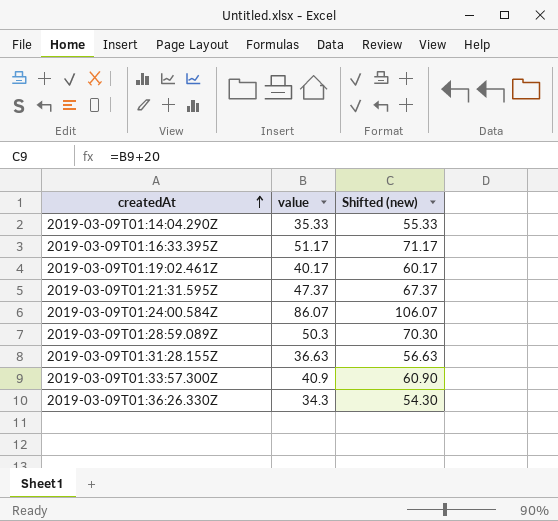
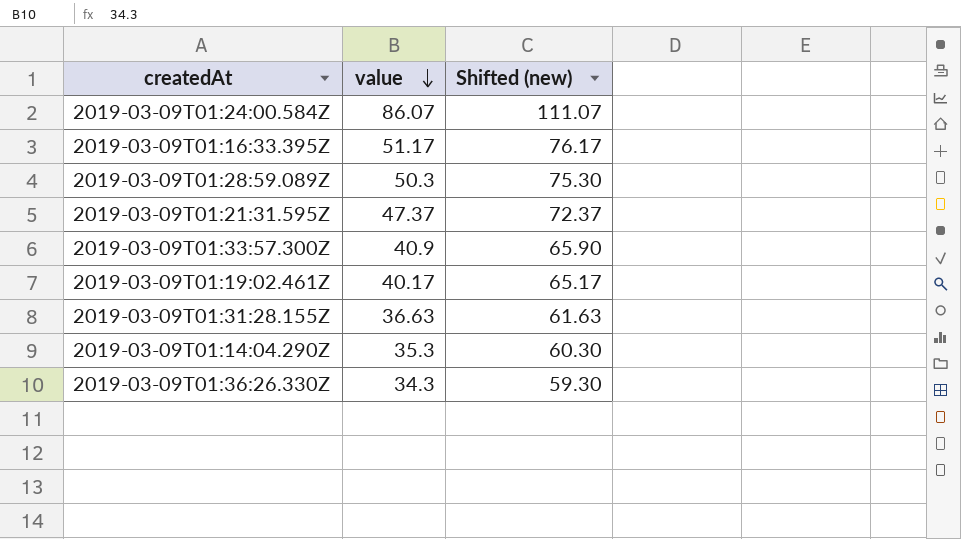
row order: createdAt ascending -> value descending
column Shifted (new) | formula: [value] + 20 -> [value] + 25
2019-03-09T01:14:04.290Z | value: 35.33 -> 35.3

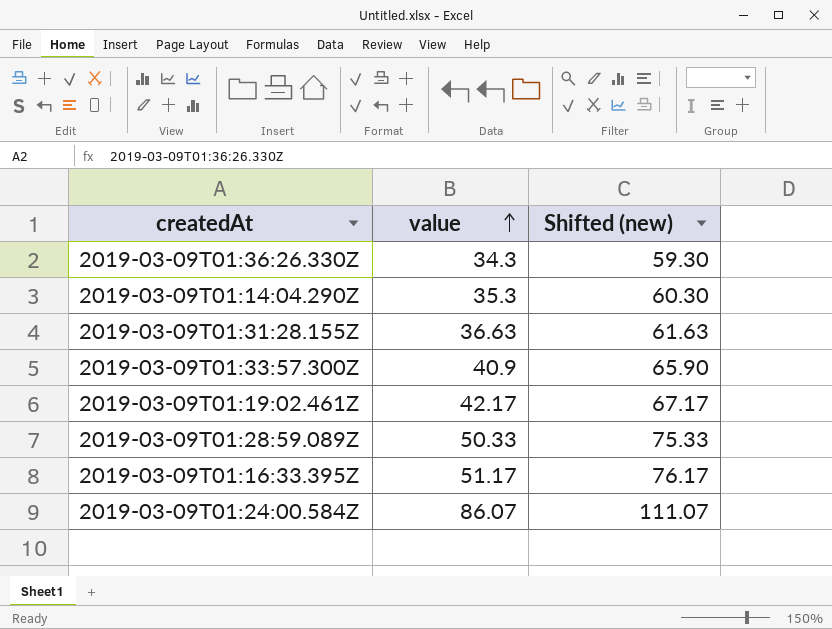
row order: value descending -> value ascending
row 2019-03-09T01:21:31.595Z: 47.37 | 72.37 -> none
2019-03-09T01:19:02.461Z | value: 40.17 -> 42.17
2019-03-09T01:19:02.461Z | Shifted (new): 65.17 -> 67.17
2019-03-09T01:28:59.089Z | value: 50.3 -> 50.33
2019-03-09T01:28:59.089Z | Shifted (new): 75.30 -> 75.33

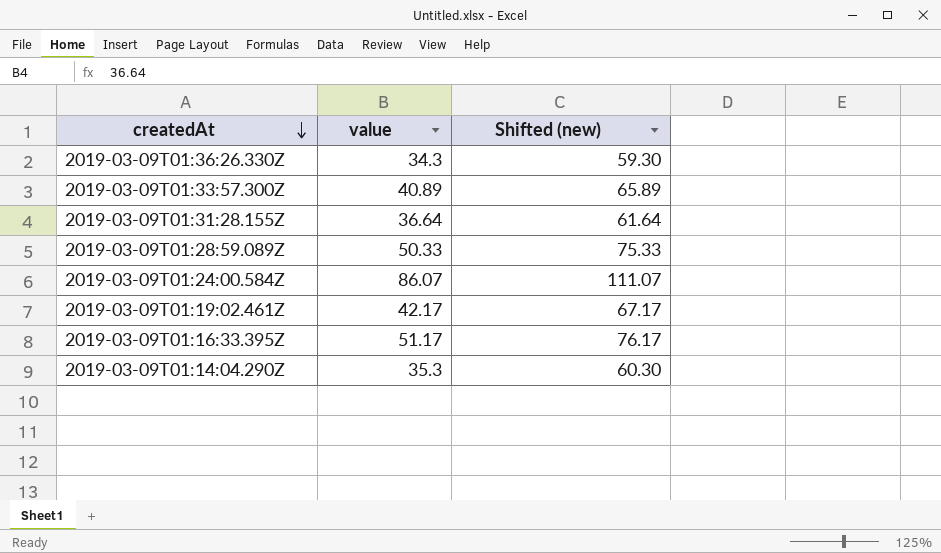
row order: value ascending -> createdAt descending
2019-03-09T01:33:57.300Z | value: 40.9 -> 40.89
2019-03-09T01:33:57.300Z | Shifted (new): 65.90 -> 65.89
2019-03-09T01:31:28.155Z | value: 36.63 -> 36.64
2019-03-09T01:31:28.155Z | Shifted (new): 61.63 -> 61.64

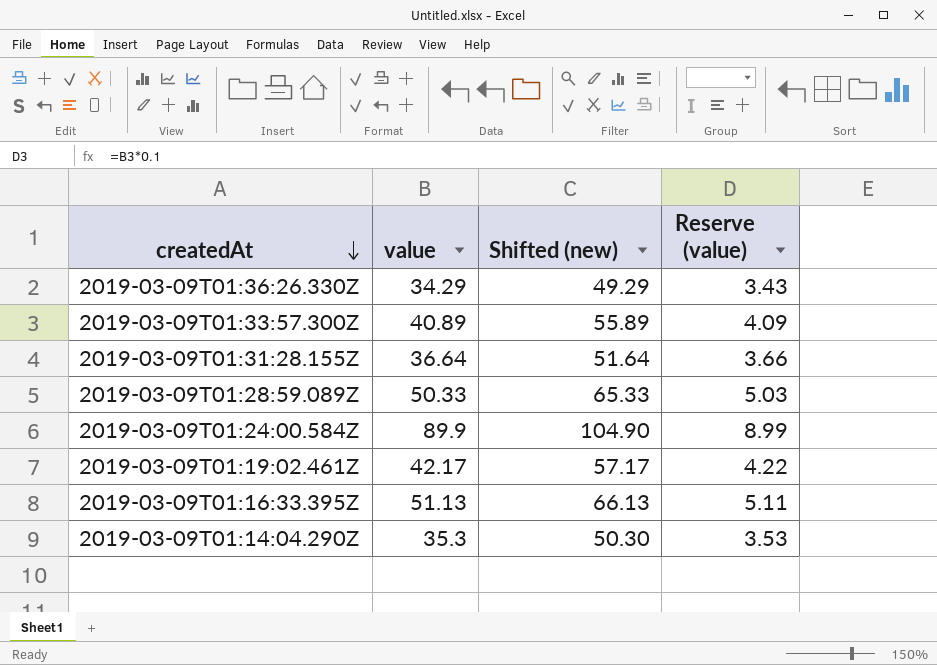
column Shifted (new) | formula: [value] + 25 -> [value] + 15
column Reserve (value) | formula: none -> [value] * 0.1
2019-03-09T01:36:26.330Z | value: 34.3 -> 34.29
2019-03-09T01:24:00.584Z | value: 86.07 -> 89.9
2019-03-09T01:16:33.395Z | value: 51.17 -> 51.13

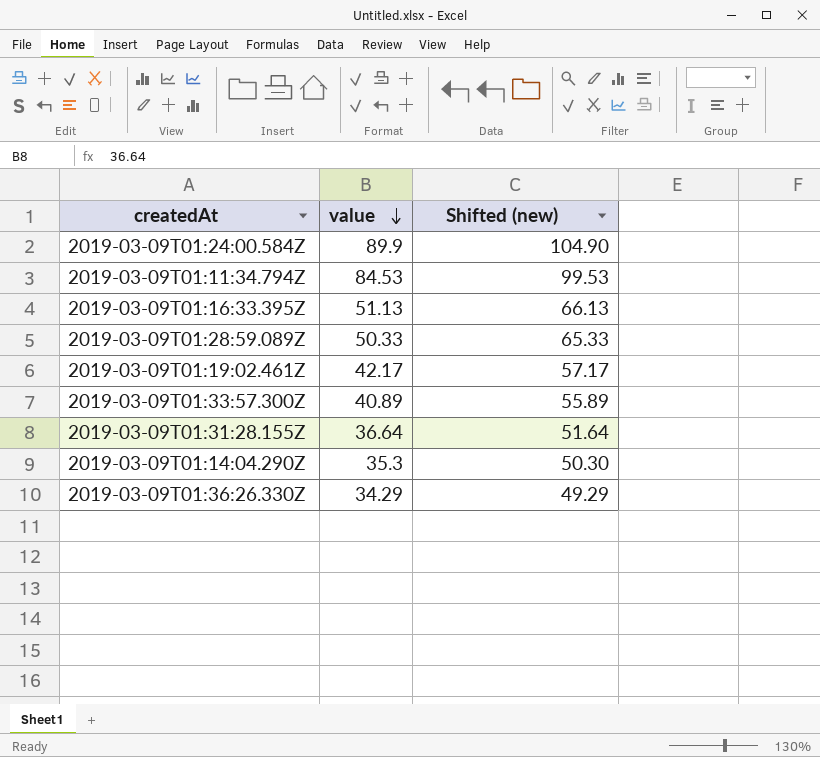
row order: createdAt descending -> value descending
column Reserve (value) | formula: [value] * 0.1 -> none
row 2019-03-09T01:11:34.794Z: none -> 84.53 | 99.53

